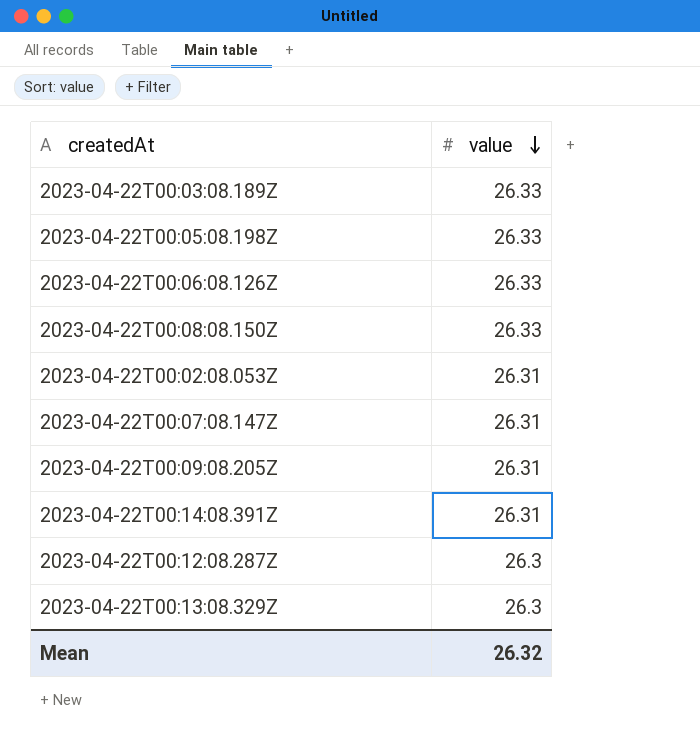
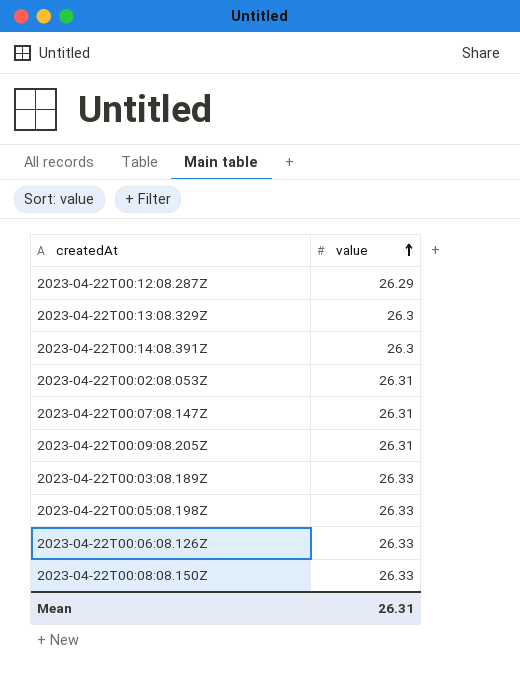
row order: value descending -> value ascending
2023-04-22T00:12:08.287Z | value: 26.3 -> 26.29
2023-04-22T00:14:08.391Z | value: 26.31 -> 26.3
Mean | value: 26.32 -> 26.31

